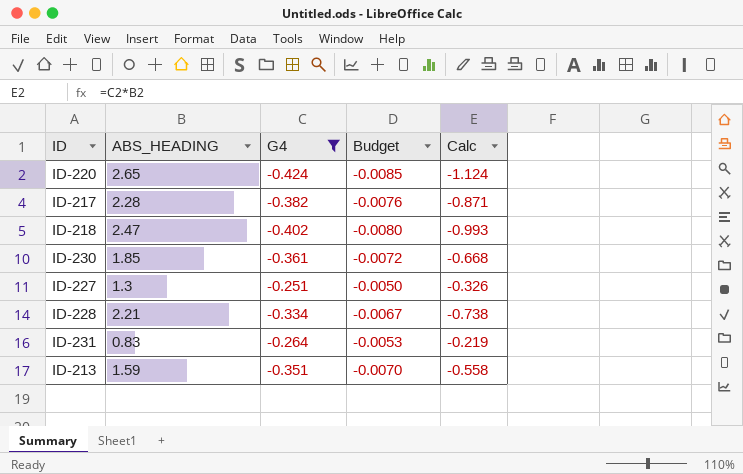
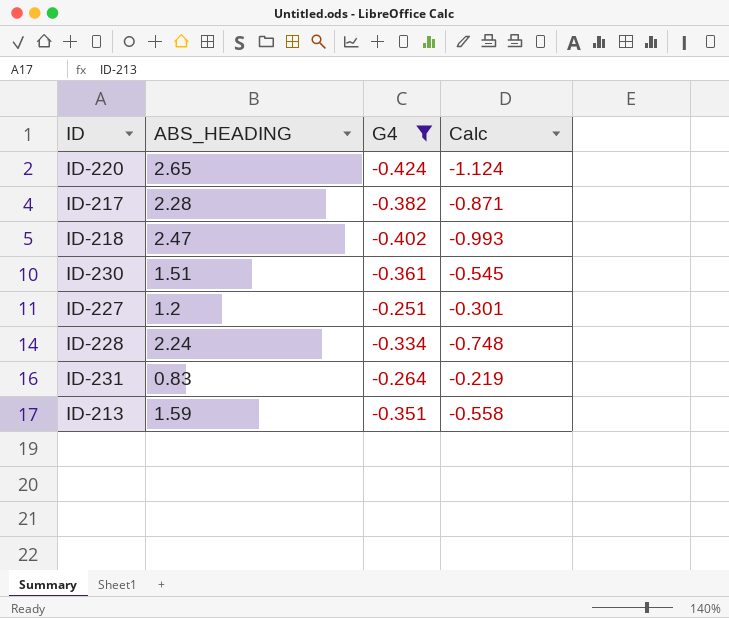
column Budget | formula: [G4] * 0.02 -> none
ID-230 | ABS_HEADING: 1.85 -> 1.51
ID-230 | Calc: -0.668 -> -0.545
ID-227 | ABS_HEADING: 1.3 -> 1.2
ID-227 | Calc: -0.326 -> -0.301
ID-228 | ABS_HEADING: 2.21 -> 2.24
ID-228 | Calc: -0.738 -> -0.748

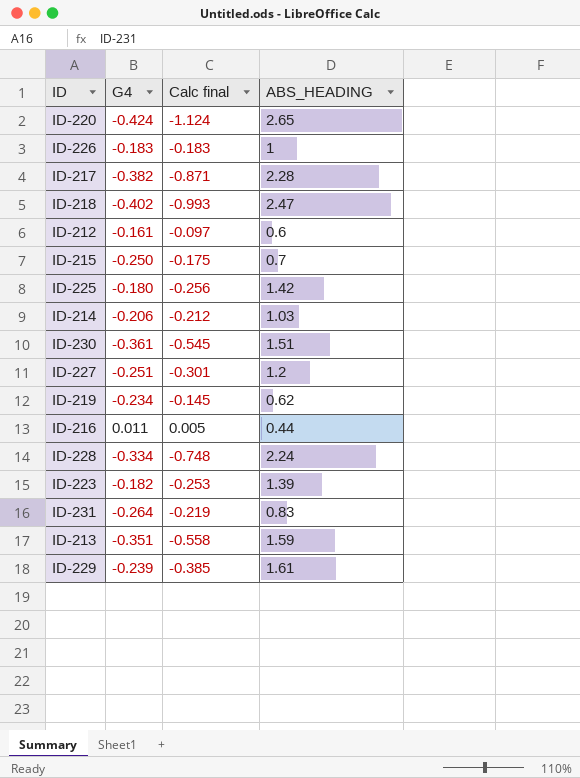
filter: G4 <= -0.251 -> none
column name: Calc -> Calc final
column ABS_HEADING | position: 2 -> 4

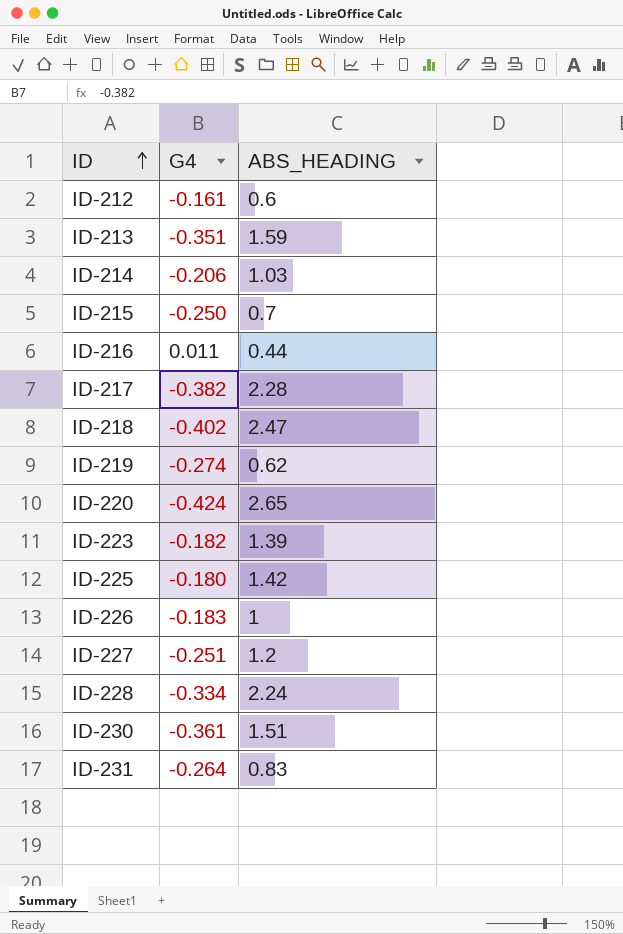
row order: none -> ID ascending
column Calc final | formula: [G4] * [ABS_HEADING] -> none
row ID-229: -0.239 | -0.385 | 1.61 -> none
ID-219 | G4: -0.234 -> -0.274

